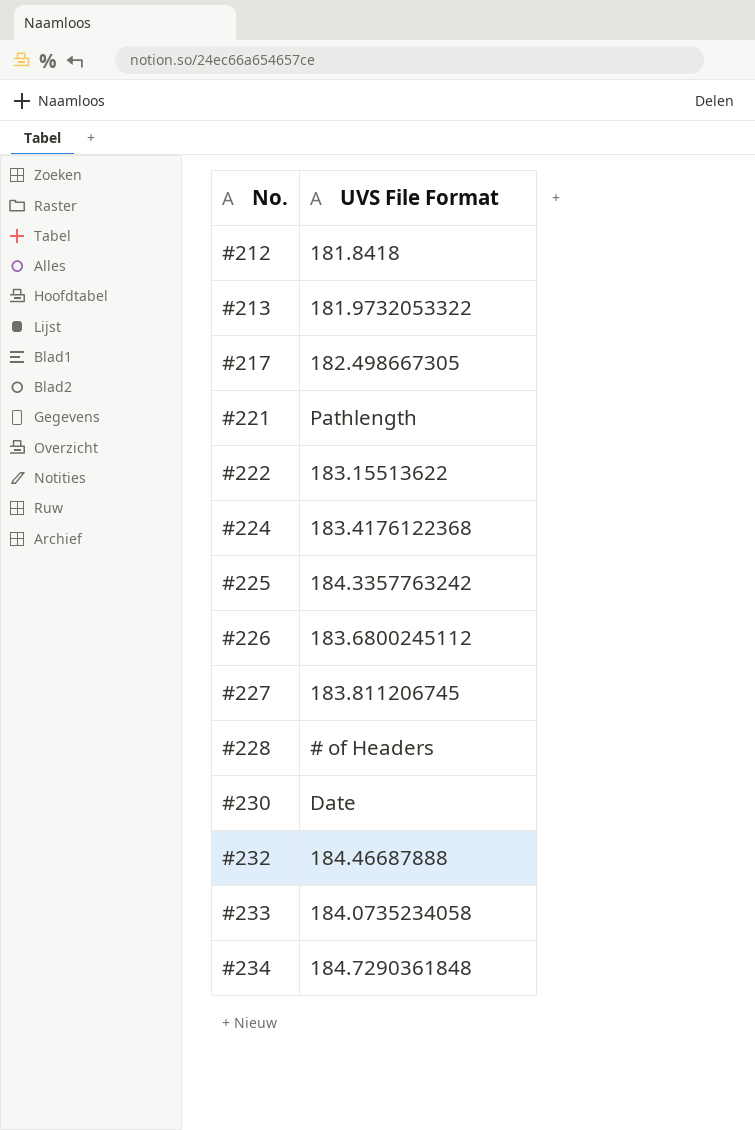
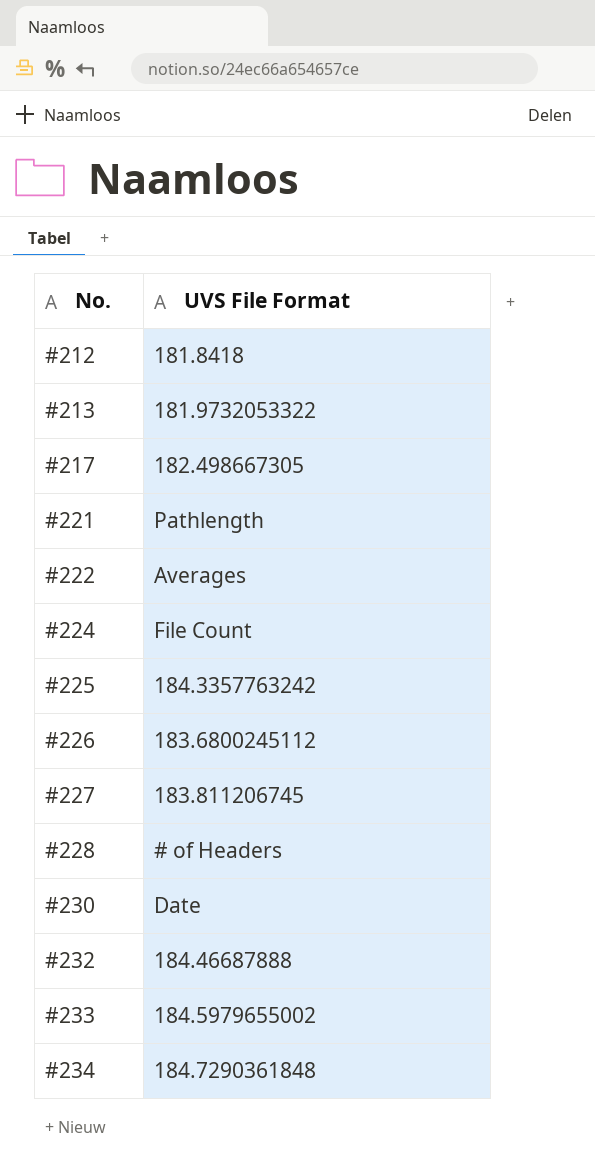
#222 | UVS File Format: 183.15513622 -> Averages
#224 | UVS File Format: 183.4176122368 -> File Count
#233 | UVS File Format: 184.0735234058 -> 184.5979655002

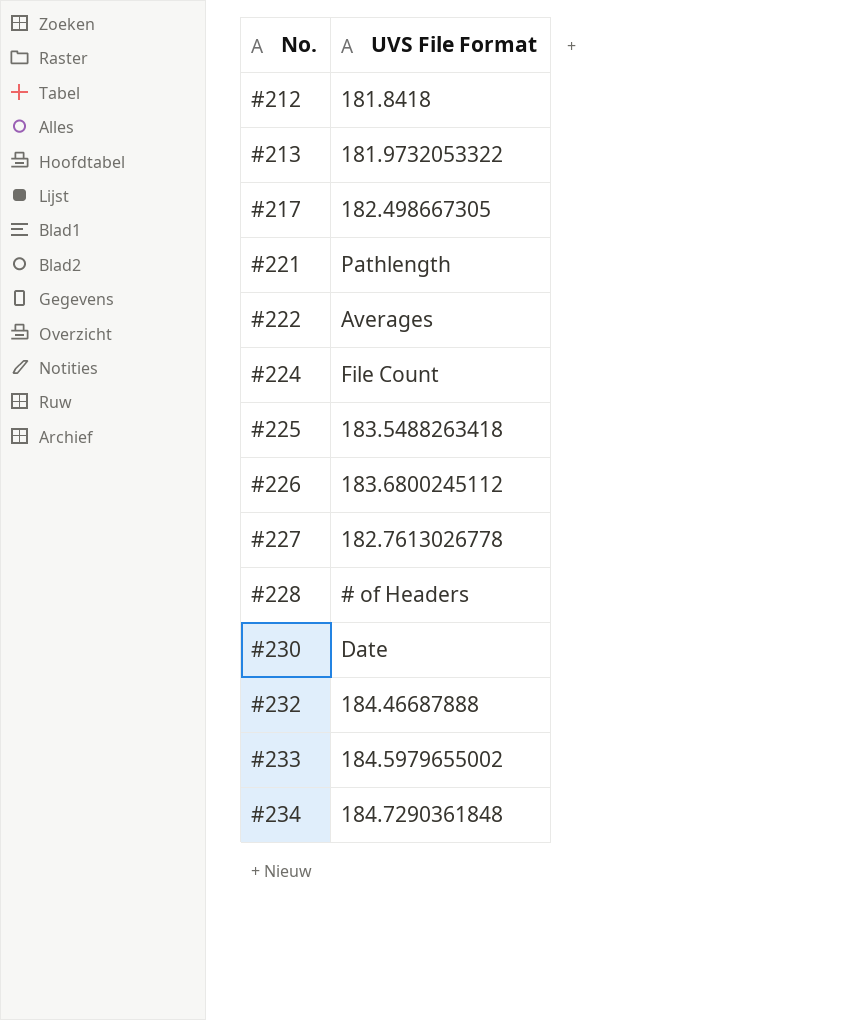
#225 | UVS File Format: 184.3357763242 -> 183.5488263418
#227 | UVS File Format: 183.811206745 -> 182.7613026778

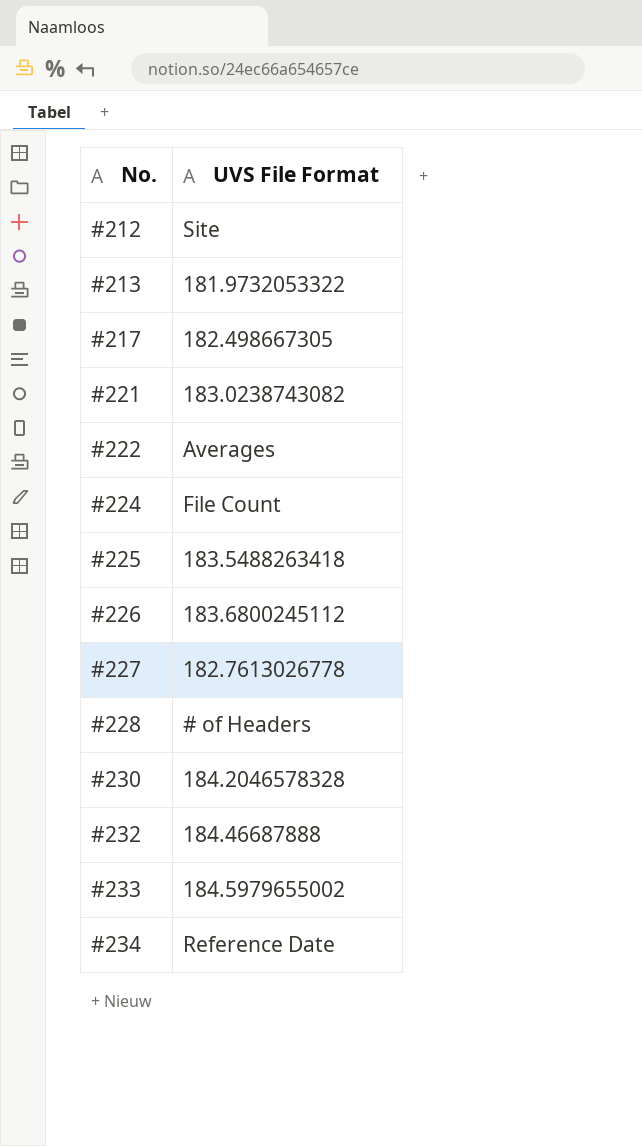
#212 | UVS File Format: 181.8418 -> Site
#221 | UVS File Format: Pathlength -> 183.0238743082
#230 | UVS File Format: Date -> 184.2046578328
#234 | UVS File Format: 184.7290361848 -> Reference Date

